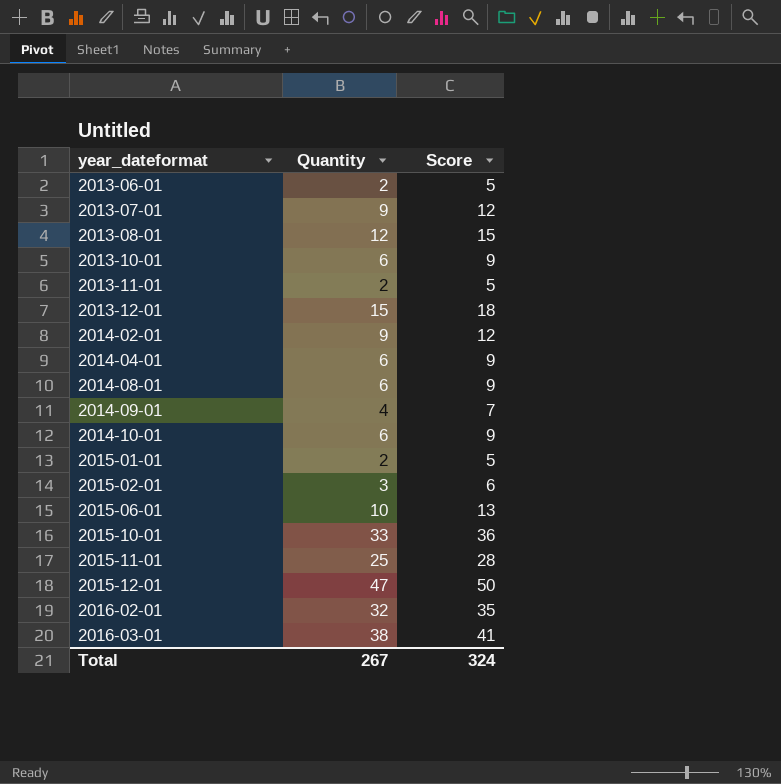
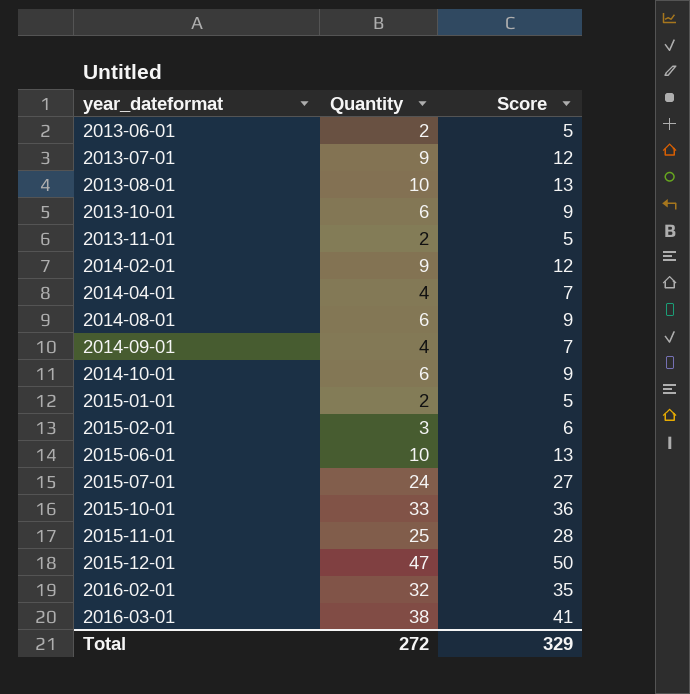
row 2013-12-01: 15 | 18 -> none
2013-08-01 | Quantity: 12 -> 10
2013-08-01 | Score: 15 -> 13
2014-04-01 | Quantity: 6 -> 4
2014-04-01 | Score: 9 -> 7
row 2015-07-01: none -> 24 | 27
Total | Quantity: 267 -> 272
Total | Score: 324 -> 329

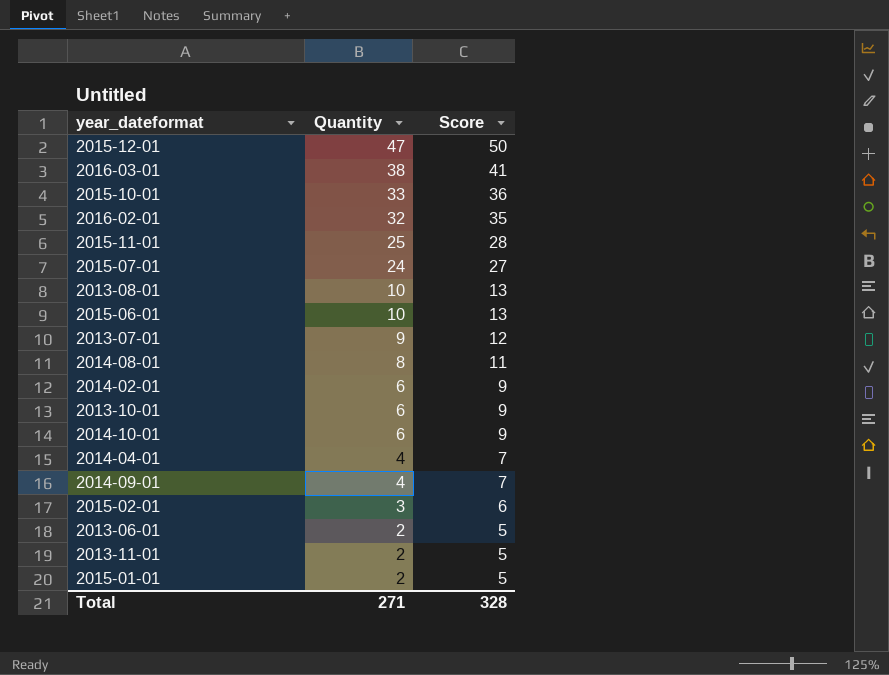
row order: year_dateformat ascending -> Quantity descending
2014-08-01 | Quantity: 6 -> 8
2014-08-01 | Score: 9 -> 11
2014-02-01 | Quantity: 9 -> 6
2014-02-01 | Score: 12 -> 9
Total | Quantity: 272 -> 271
Total | Score: 329 -> 328

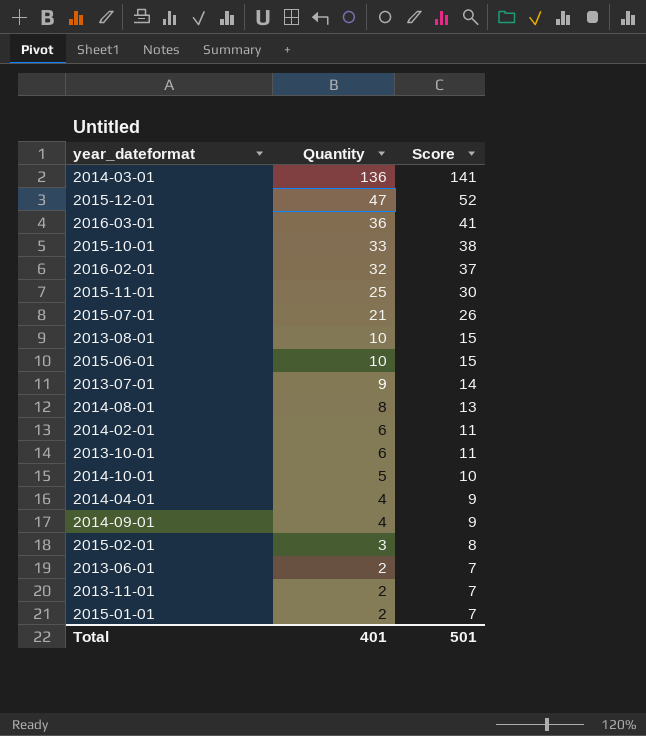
column Score | formula: [Quantity] + 3 -> [Quantity] + 5
row 2014-03-01: none -> 136 | 141
2016-03-01 | Quantity: 38 -> 36
2015-07-01 | Quantity: 24 -> 21
2014-10-01 | Quantity: 6 -> 5
Total | Quantity: 271 -> 401
Total | Score: 328 -> 501

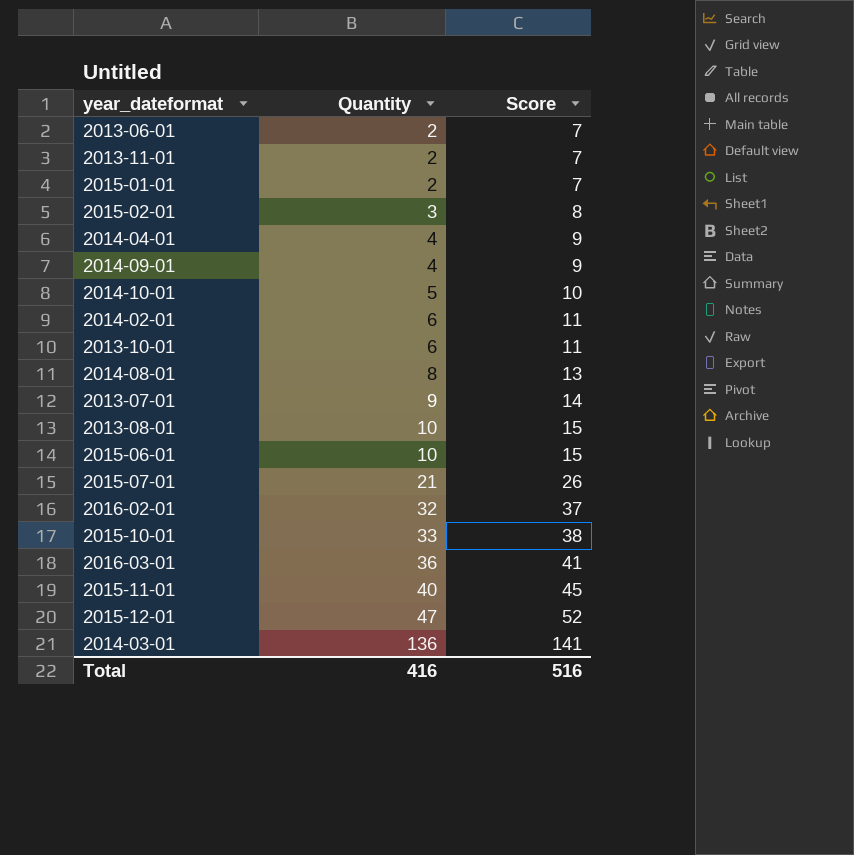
row order: Quantity descending -> Quantity ascending
2015-11-01 | Quantity: 25 -> 40
2015-11-01 | Score: 30 -> 45
Total | Quantity: 401 -> 416
Total | Score: 501 -> 516

